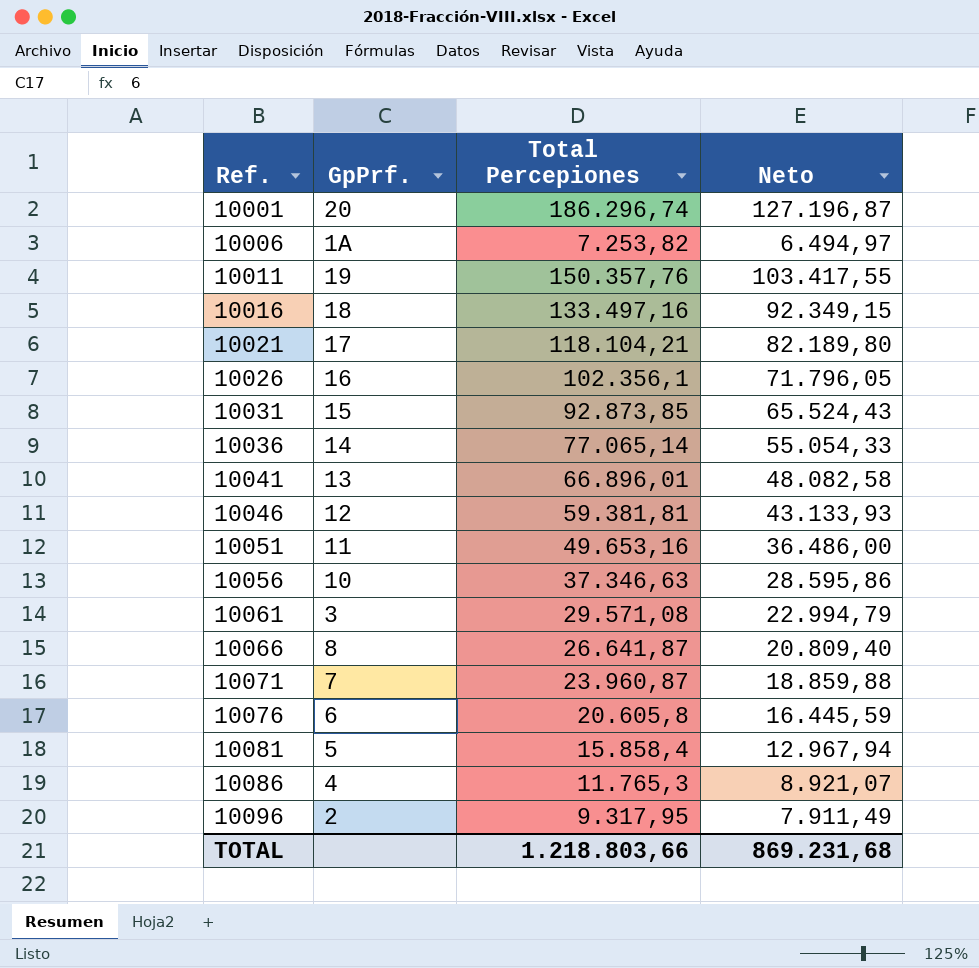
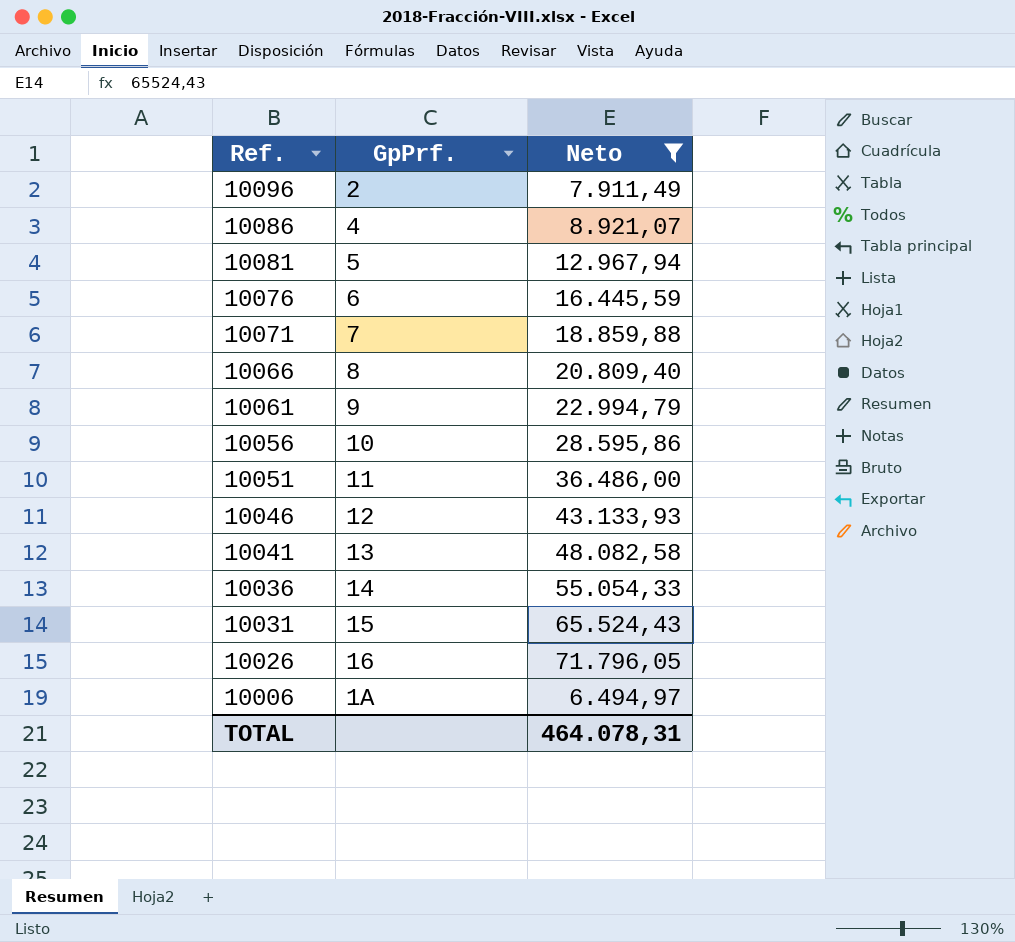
filter: none -> Neto <= 71.796,05
row order: Ref. ascending -> Ref. descending
column Total Percepiones | position: 3 -> none
10061 | GpPrf.: 3 -> 9
TOTAL | Neto: 869.231,68 -> 464.078,31

